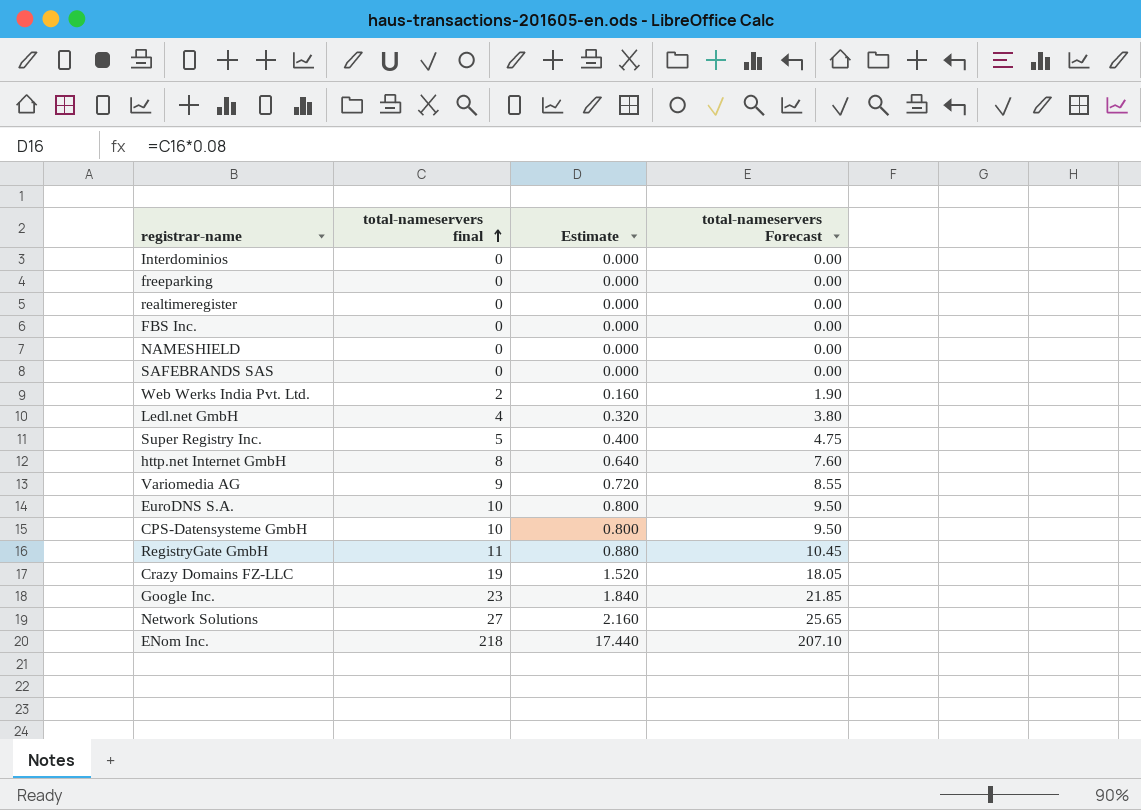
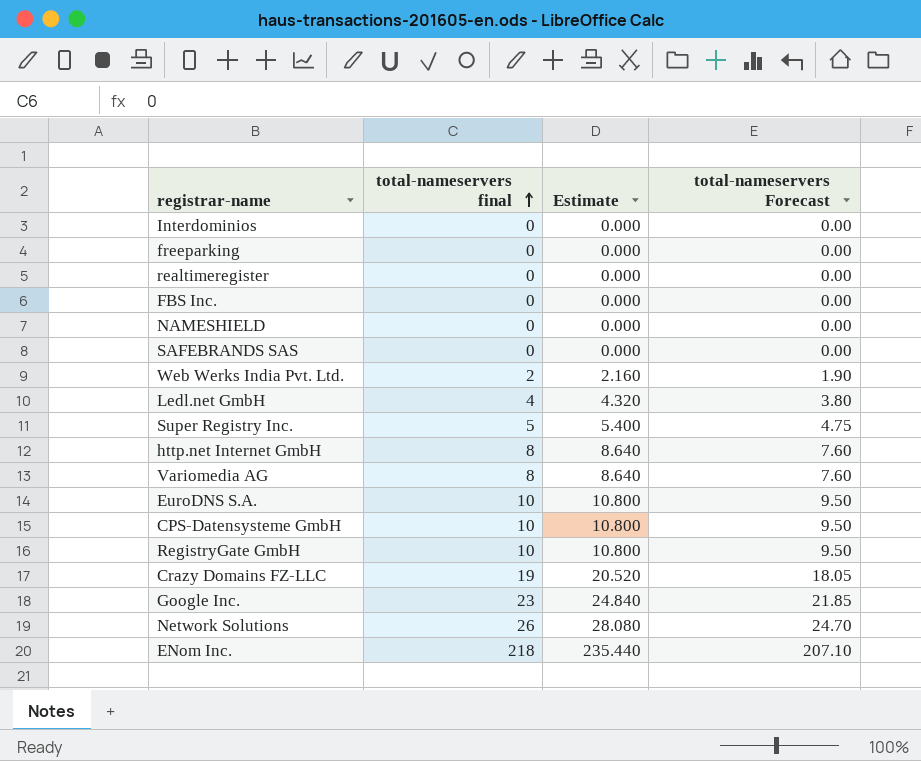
column Estimate | formula: [total-nameservers final] * 0.08 -> [total-nameservers final] * 1.08
Variomedia AG | total-nameservers final: 9 -> 8
Variomedia AG | total-nameservers Forecast: 8.55 -> 7.60
RegistryGate GmbH | total-nameservers final: 11 -> 10
RegistryGate GmbH | total-nameservers Forecast: 10.45 -> 9.50
Network Solutions | total-nameservers final: 27 -> 26
Network Solutions | total-nameservers Forecast: 25.65 -> 24.70

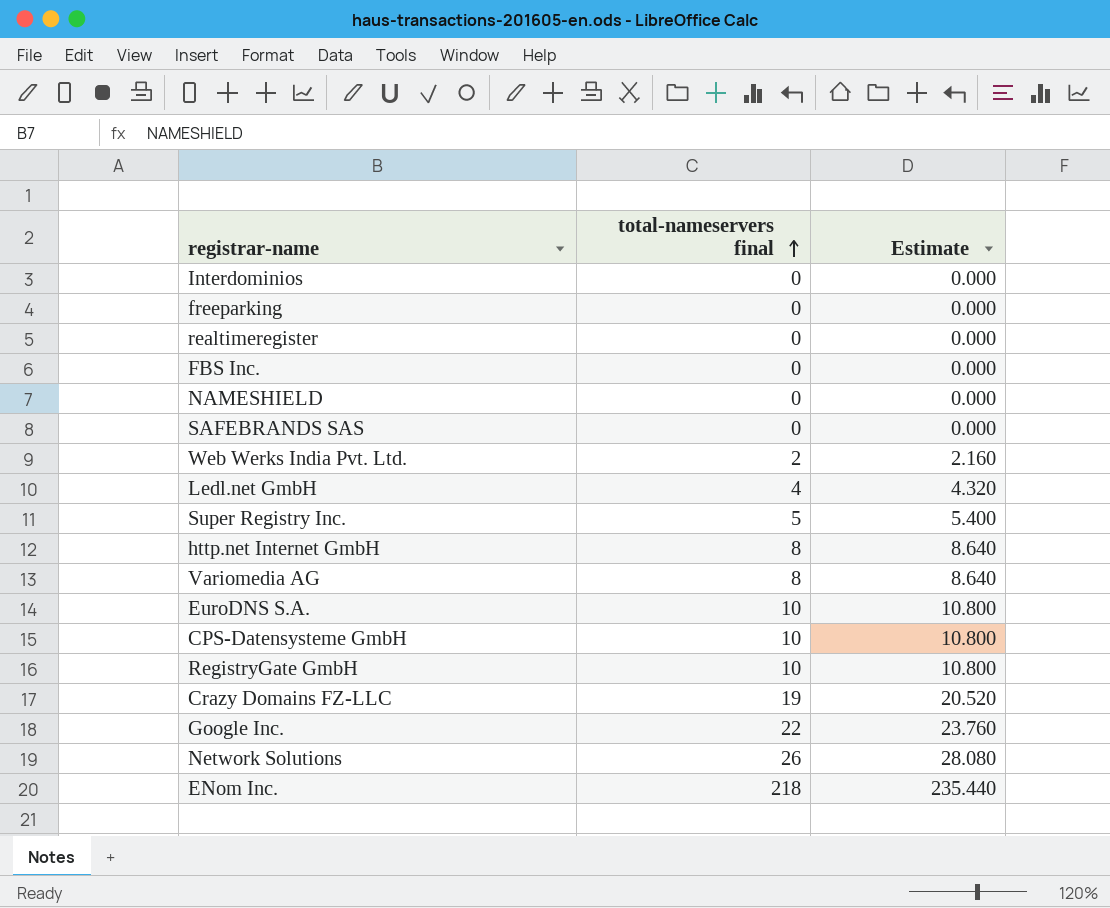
column total-nameservers Forecast | formula: [total-nameservers final] * 0.95 -> none
Google Inc. | total-nameservers final: 23 -> 22
Google Inc. | Estimate: 24.840 -> 23.760

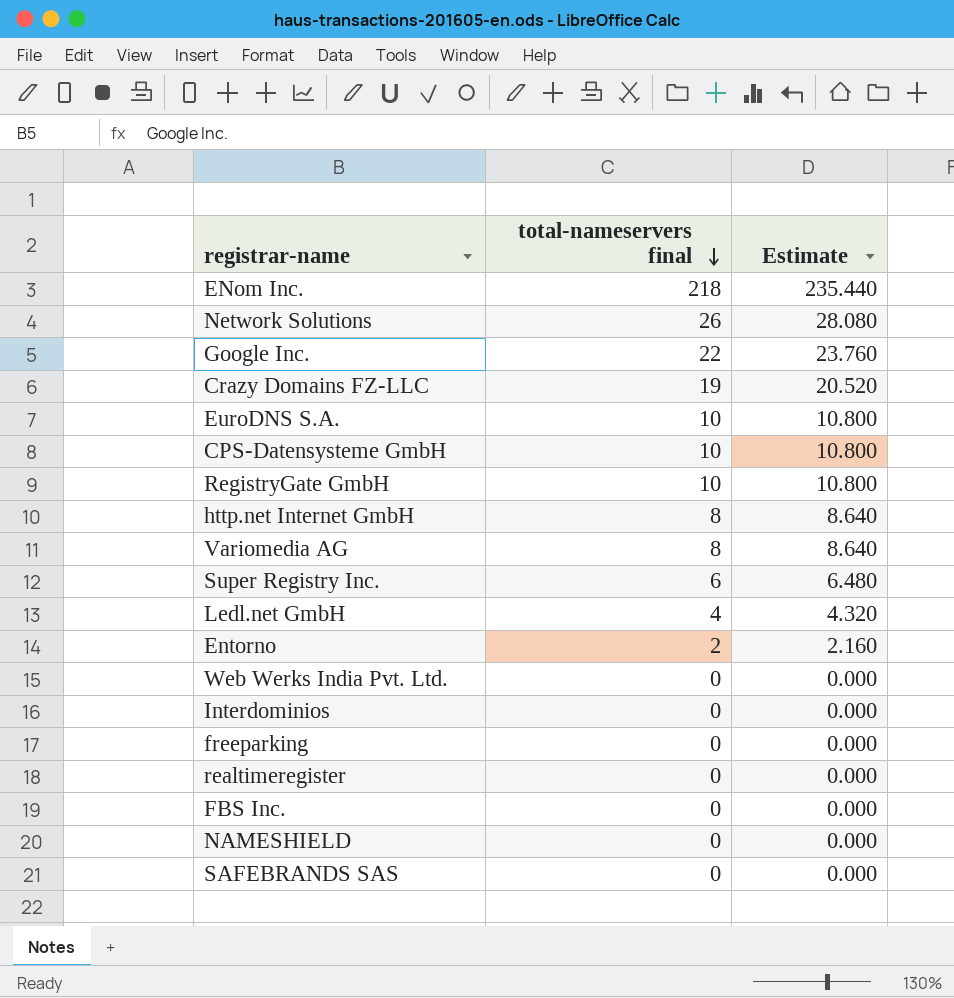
row order: total-nameservers final ascending -> total-nameservers final descending
Super Registry Inc. | total-nameservers final: 5 -> 6
Super Registry Inc. | Estimate: 5.400 -> 6.480
row Entorno: none -> 2 | 2.160
Web Werks India Pvt. Ltd. | total-nameservers final: 2 -> 0
Web Werks India Pvt. Ltd. | Estimate: 2.160 -> 0.000

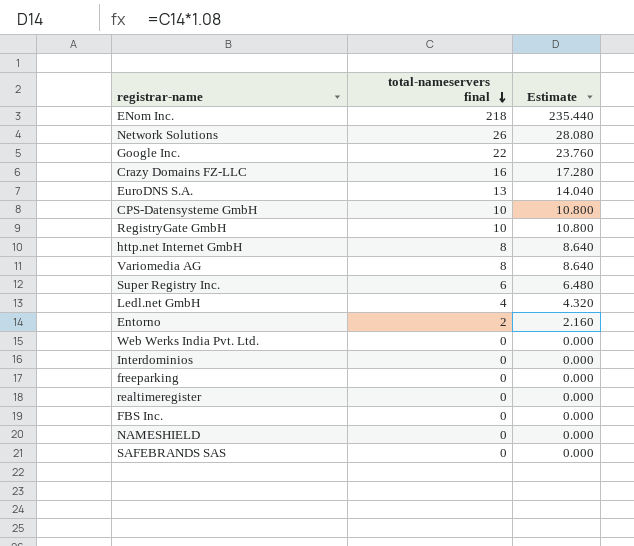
Crazy Domains FZ-LLC | total-nameservers final: 19 -> 16
Crazy Domains FZ-LLC | Estimate: 20.520 -> 17.280
EuroDNS S.A. | total-nameservers final: 10 -> 13
EuroDNS S.A. | Estimate: 10.800 -> 14.040

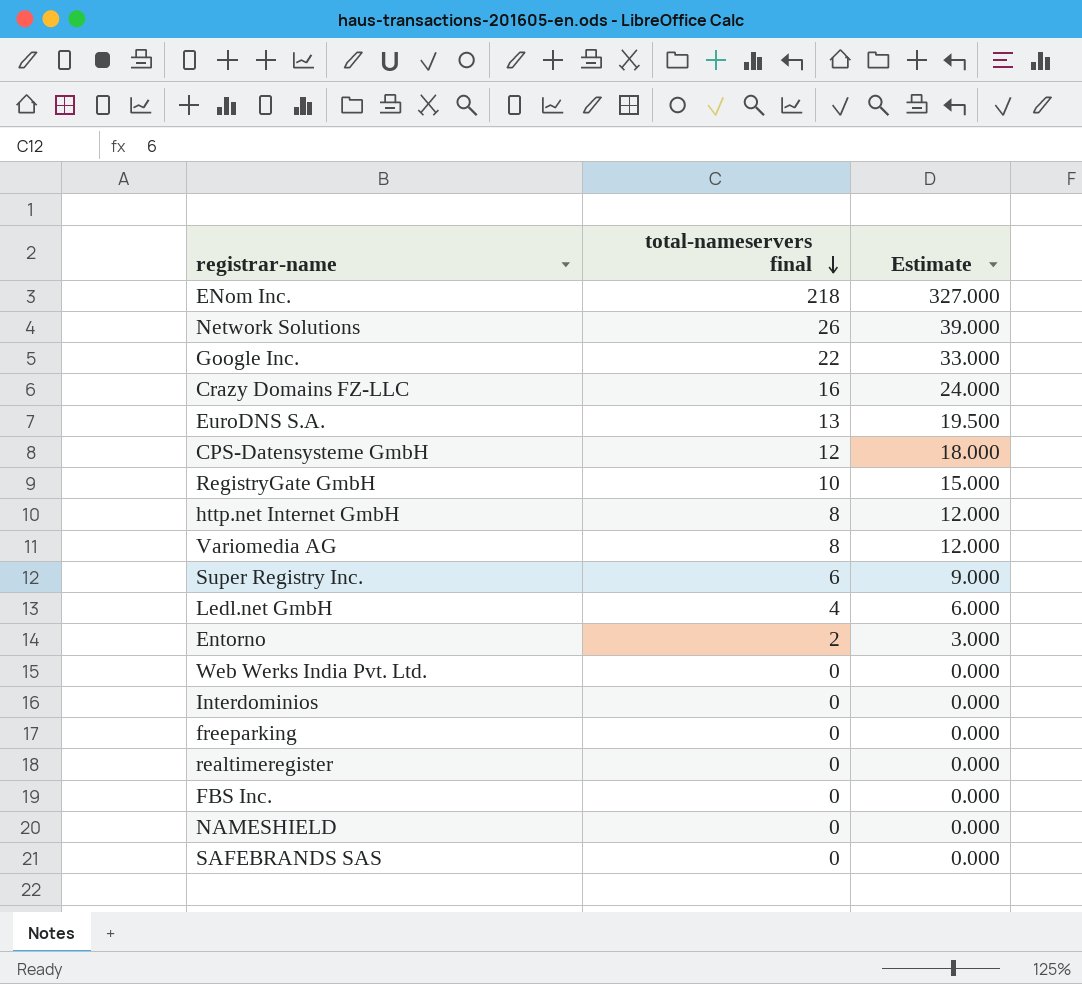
column Estimate | formula: [total-nameservers final] * 1.08 -> [total-nameservers final] * 1.5
CPS-Datensysteme GmbH | total-nameservers final: 10 -> 12

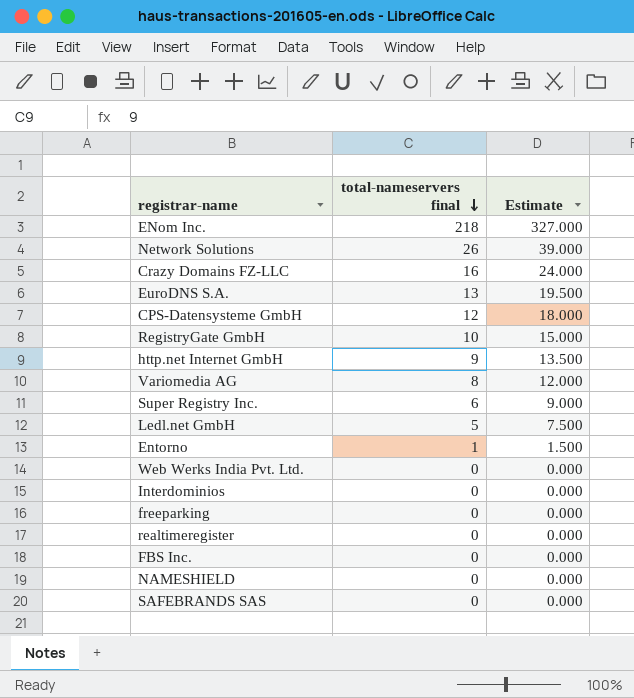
row Google Inc.: 22 | 33.000 -> none
http.net Internet GmbH | total-nameservers final: 8 -> 9
http.net Internet GmbH | Estimate: 12.000 -> 13.500
Ledl.net GmbH | total-nameservers final: 4 -> 5
Ledl.net GmbH | Estimate: 6.000 -> 7.500
Entorno | total-nameservers final: 2 -> 1
Entorno | Estimate: 3.000 -> 1.500

